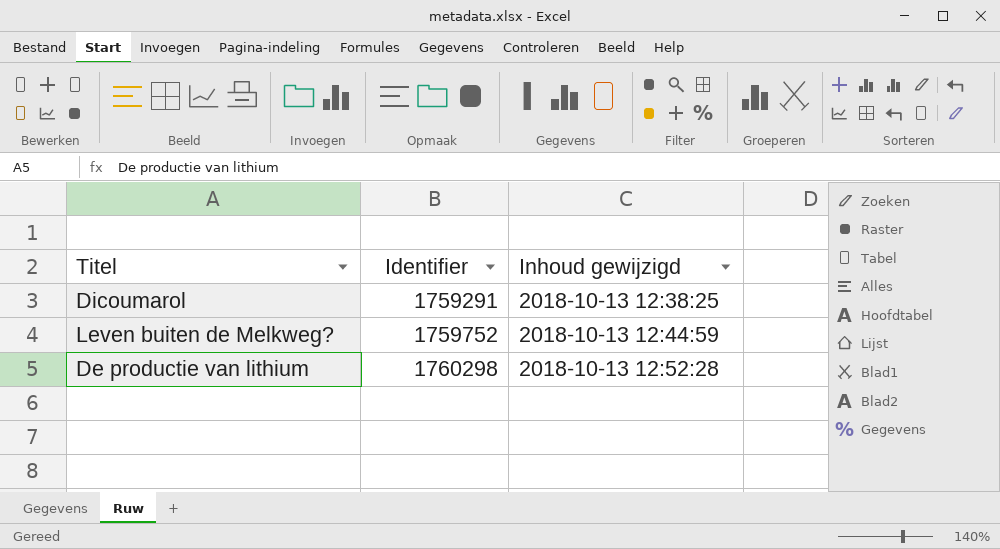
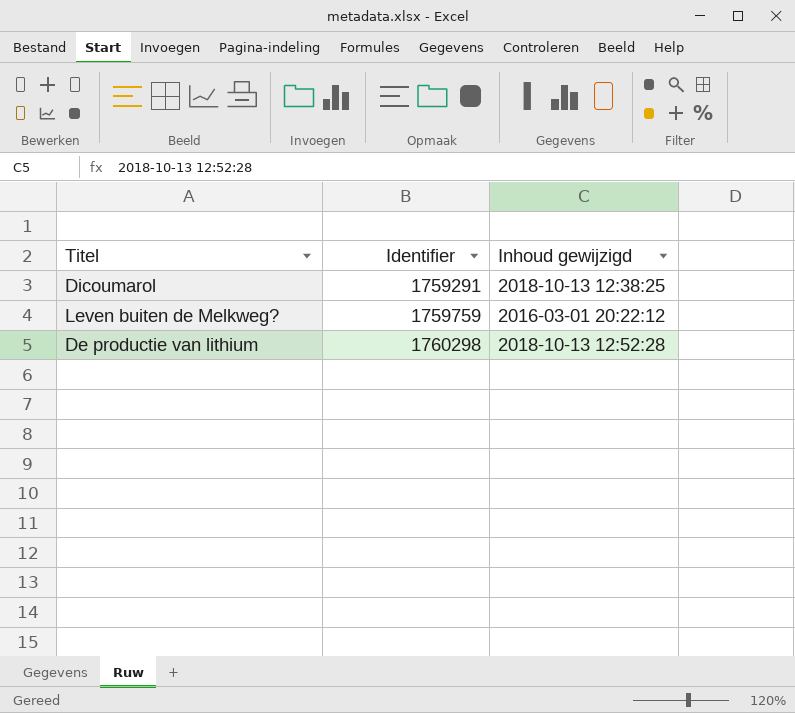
Leven buiten de Melkweg? | Identifier: 1759752 -> 1759759
Leven buiten de Melkweg? | Inhoud gewijzigd: 2018-10-13 12:44:59 -> 2016-03-01 20:22:12

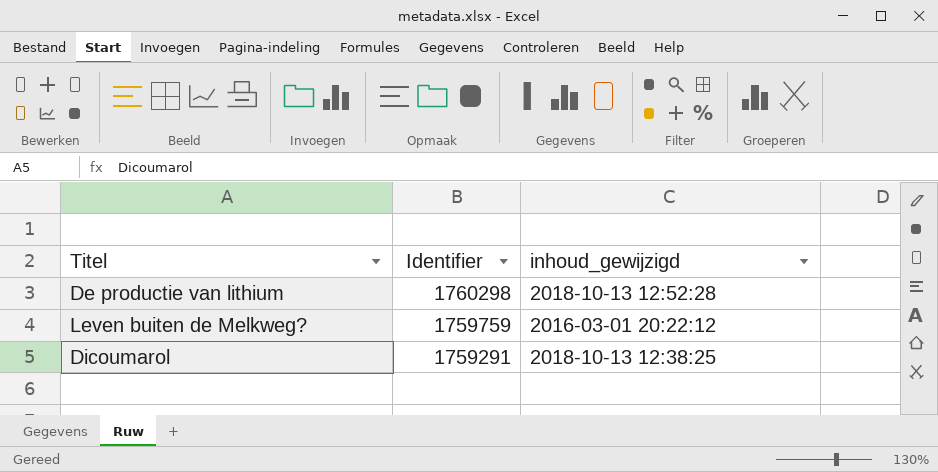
row order: Identifier ascending -> Identifier descending
column name: Inhoud gewijzigd -> inhoud_gewijzigd

